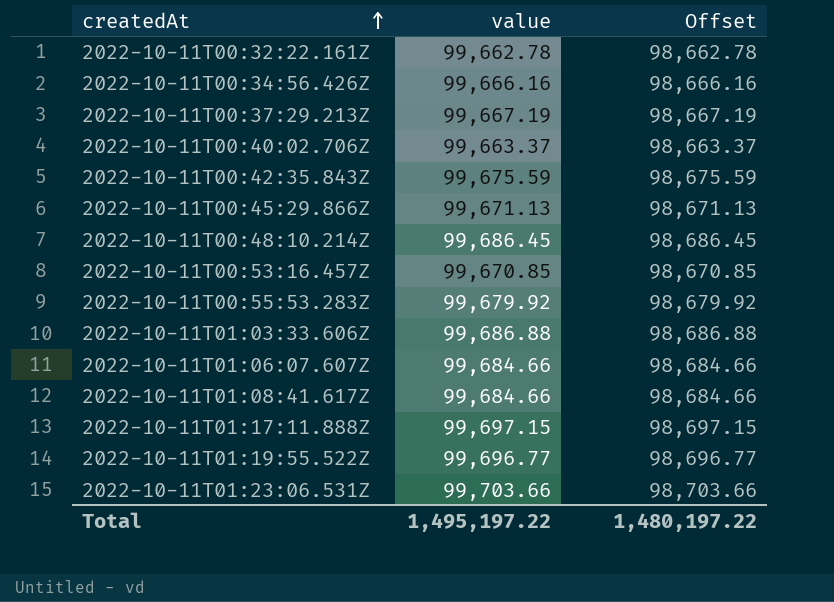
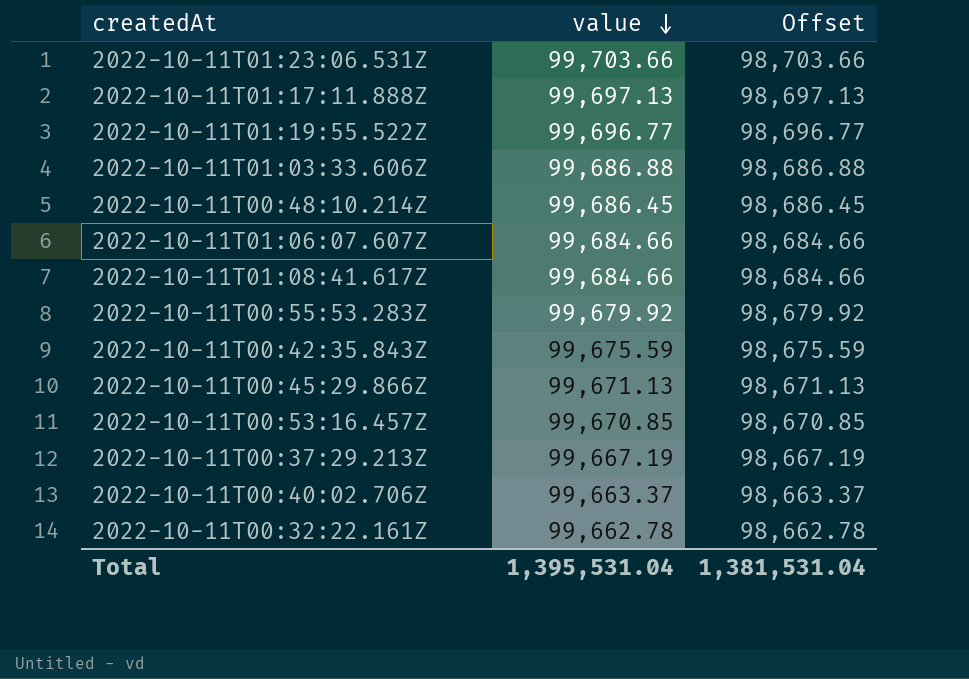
row order: createdAt ascending -> value descending
row 2022-10-11T00:34:56.426Z: 99,666.16 | 98,666.16 -> none
2022-10-11T01:17:11.888Z | value: 99,697.15 -> 99,697.13
2022-10-11T01:17:11.888Z | Offset: 98,697.15 -> 98,697.13
Total | value: 1,495,197.22 -> 1,395,531.04
Total | Offset: 1,480,197.22 -> 1,381,531.04

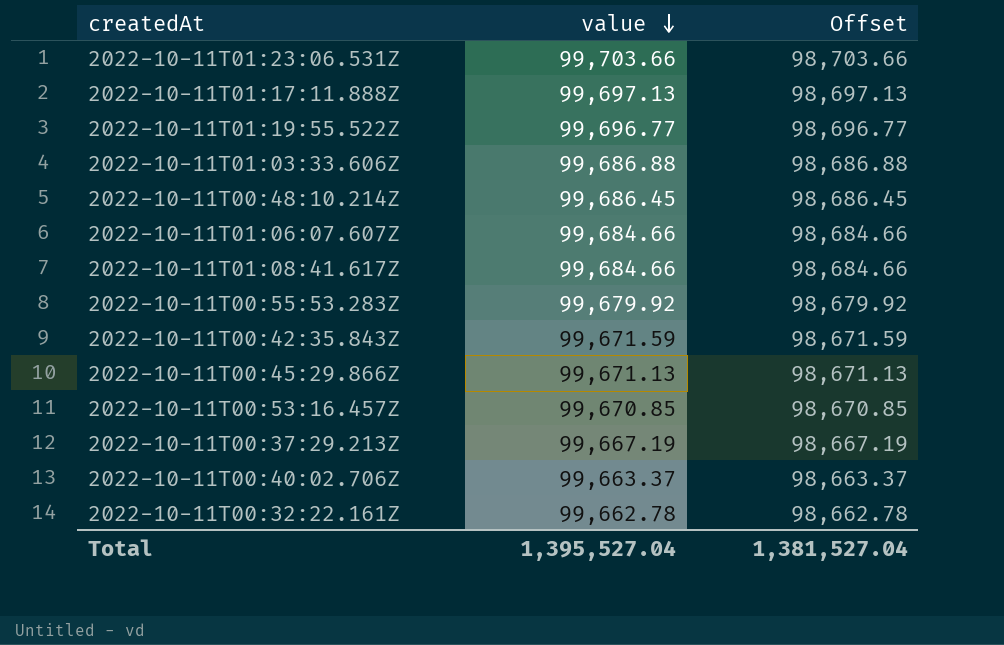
2022-10-11T00:42:35.843Z | value: 99,675.59 -> 99,671.59
2022-10-11T00:42:35.843Z | Offset: 98,675.59 -> 98,671.59
Total | value: 1,395,531.04 -> 1,395,527.04
Total | Offset: 1,381,531.04 -> 1,381,527.04

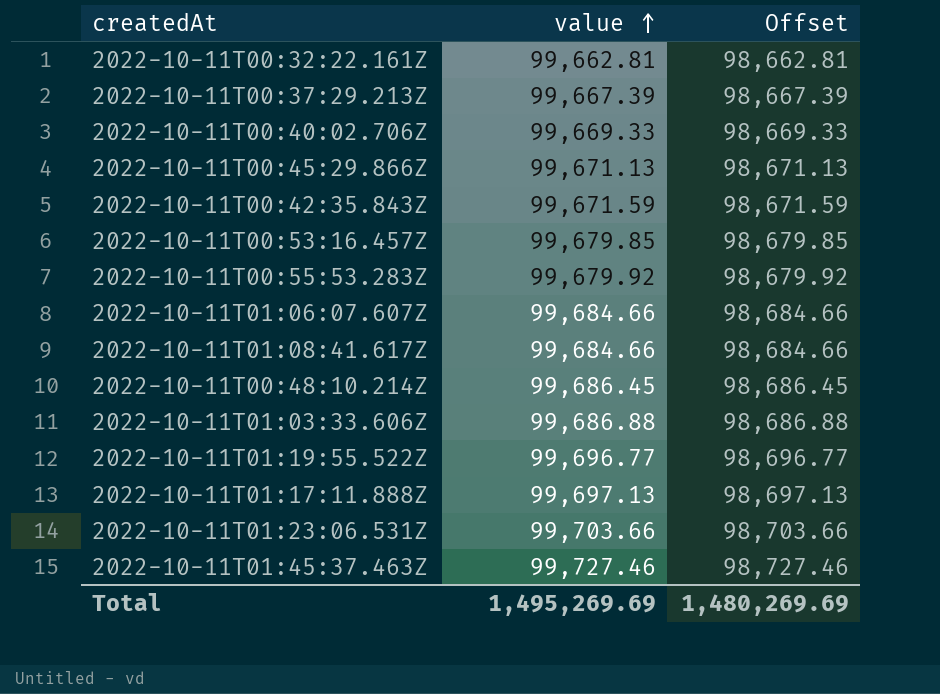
row order: value descending -> value ascending
2022-10-11T00:32:22.161Z | value: 99,662.78 -> 99,662.81
2022-10-11T00:32:22.161Z | Offset: 98,662.78 -> 98,662.81
2022-10-11T00:37:29.213Z | value: 99,667.19 -> 99,667.39
2022-10-11T00:37:29.213Z | Offset: 98,667.19 -> 98,667.39
2022-10-11T00:40:02.706Z | value: 99,663.37 -> 99,669.33
2022-10-11T00:40:02.706Z | Offset: 98,663.37 -> 98,669.33
2022-10-11T00:53:16.457Z | value: 99,670.85 -> 99,679.85
2022-10-11T00:53:16.457Z | Offset: 98,670.85 -> 98,679.85
row 2022-10-11T01:45:37.463Z: none -> 99,727.46 | 98,727.46
Total | value: 1,395,527.04 -> 1,495,269.69
Total | Offset: 1,381,527.04 -> 1,480,269.69

